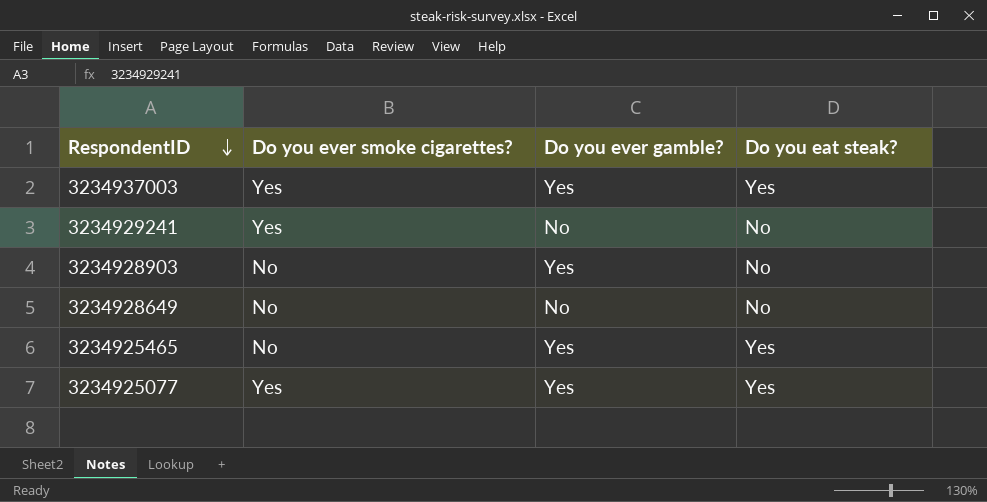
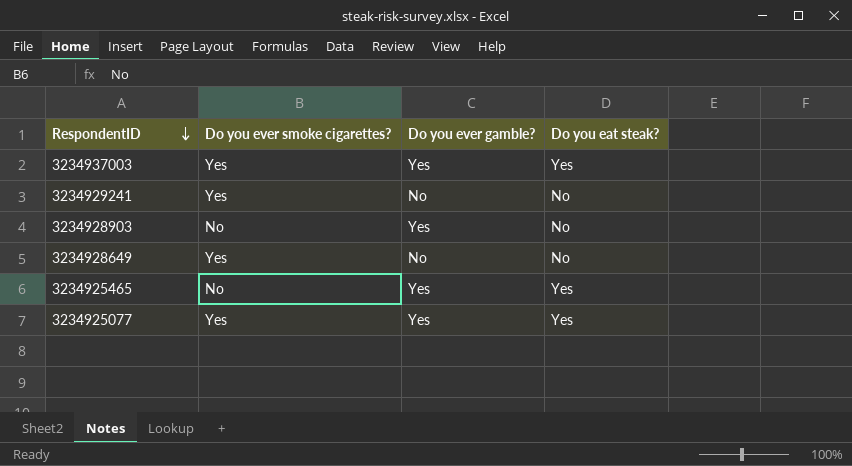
3234928649 | Do you ever smoke cigarettes?: No -> Yes

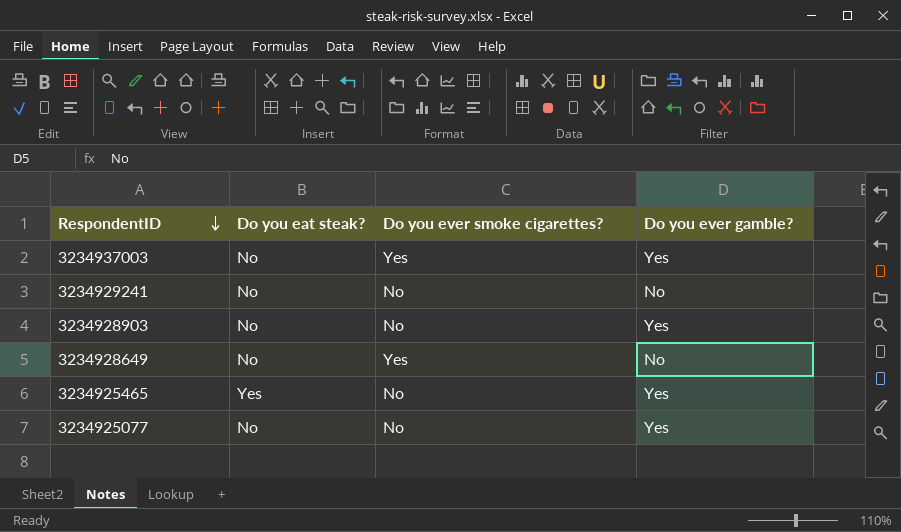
column Do you eat steak? | position: 4 -> 2
3234937003 | Do you eat steak?: Yes -> No
3234929241 | Do you ever smoke cigarettes?: Yes -> No
3234925077 | Do you eat steak?: Yes -> No
3234925077 | Do you ever smoke cigarettes?: Yes -> No

